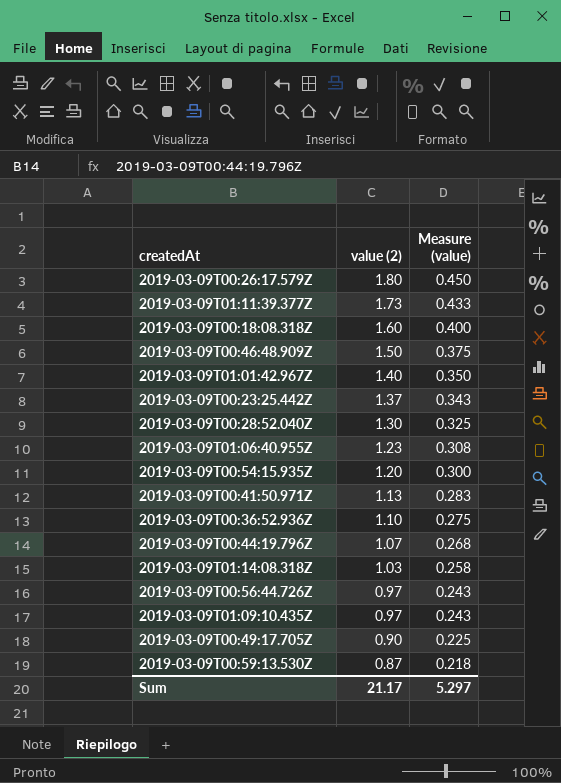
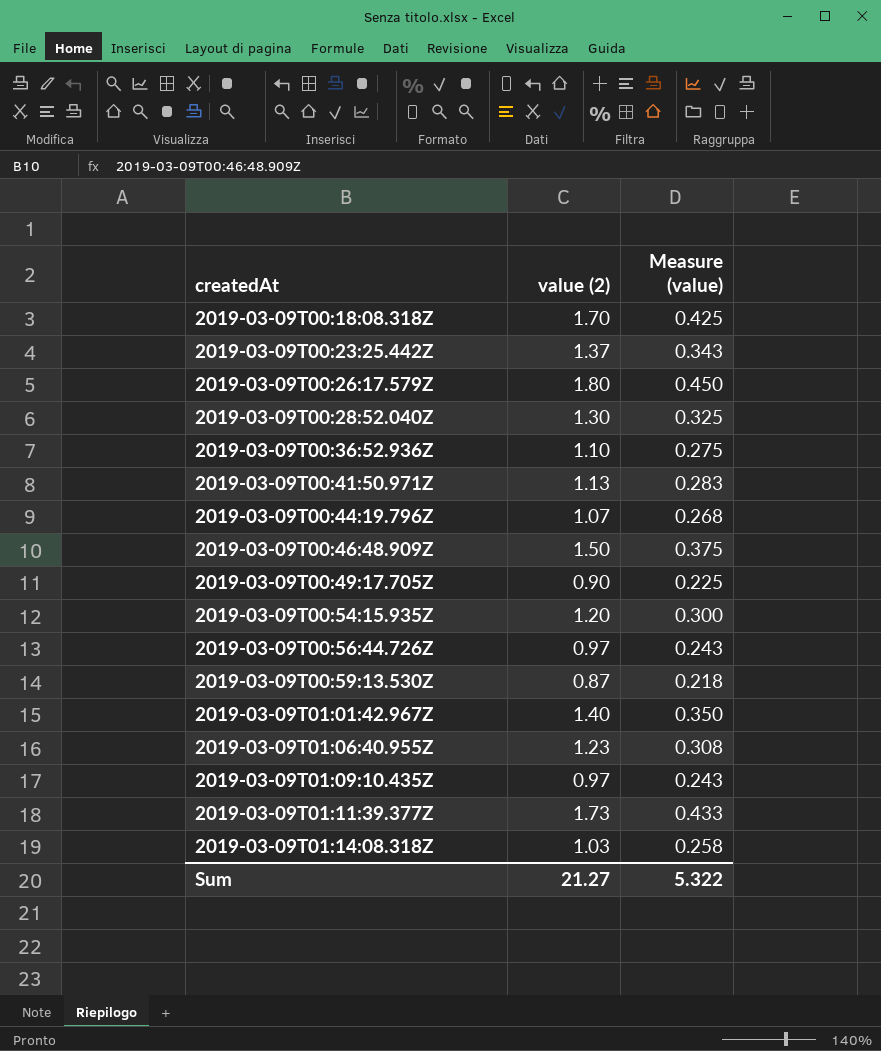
row order: value (2) descending -> createdAt ascending
2019-03-09T00:18:08.318Z | value (2): 1.60 -> 1.70
2019-03-09T00:18:08.318Z | Measure (value): 0.400 -> 0.425
Sum | value (2): 21.17 -> 21.27
Sum | Measure (value): 5.297 -> 5.322

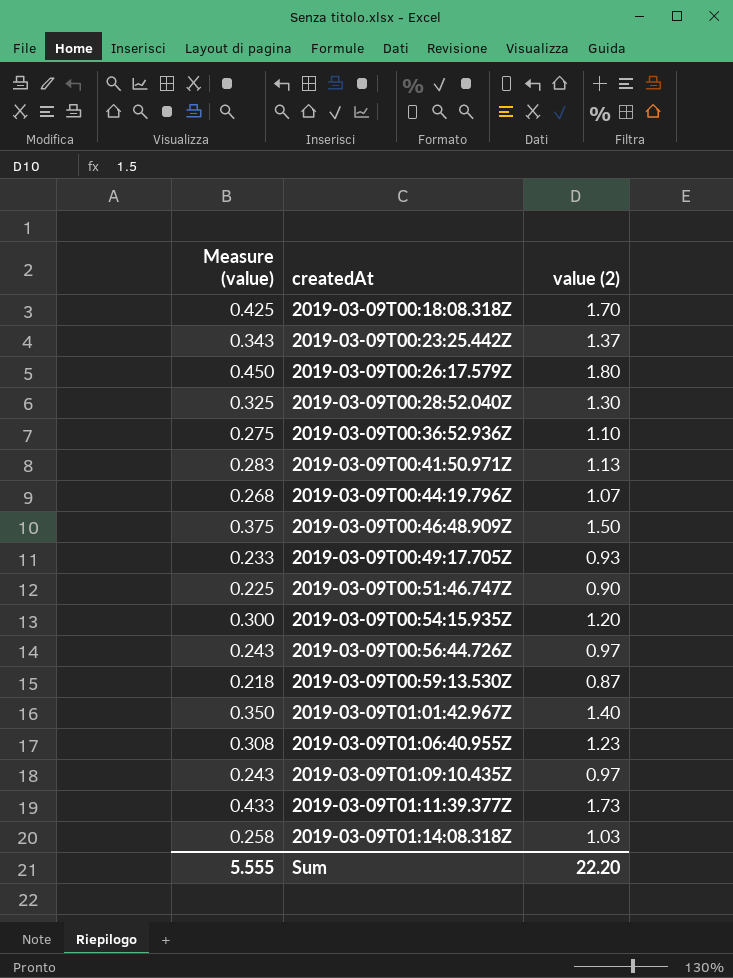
column Measure (value) | position: 3 -> 1
2019-03-09T00:49:17.705Z | Measure (value): 0.225 -> 0.233
2019-03-09T00:49:17.705Z | value (2): 0.90 -> 0.93
row 2019-03-09T00:51:46.747Z: none -> 0.225 | 0.90
Sum | Measure (value): 5.322 -> 5.555
Sum | value (2): 21.27 -> 22.20

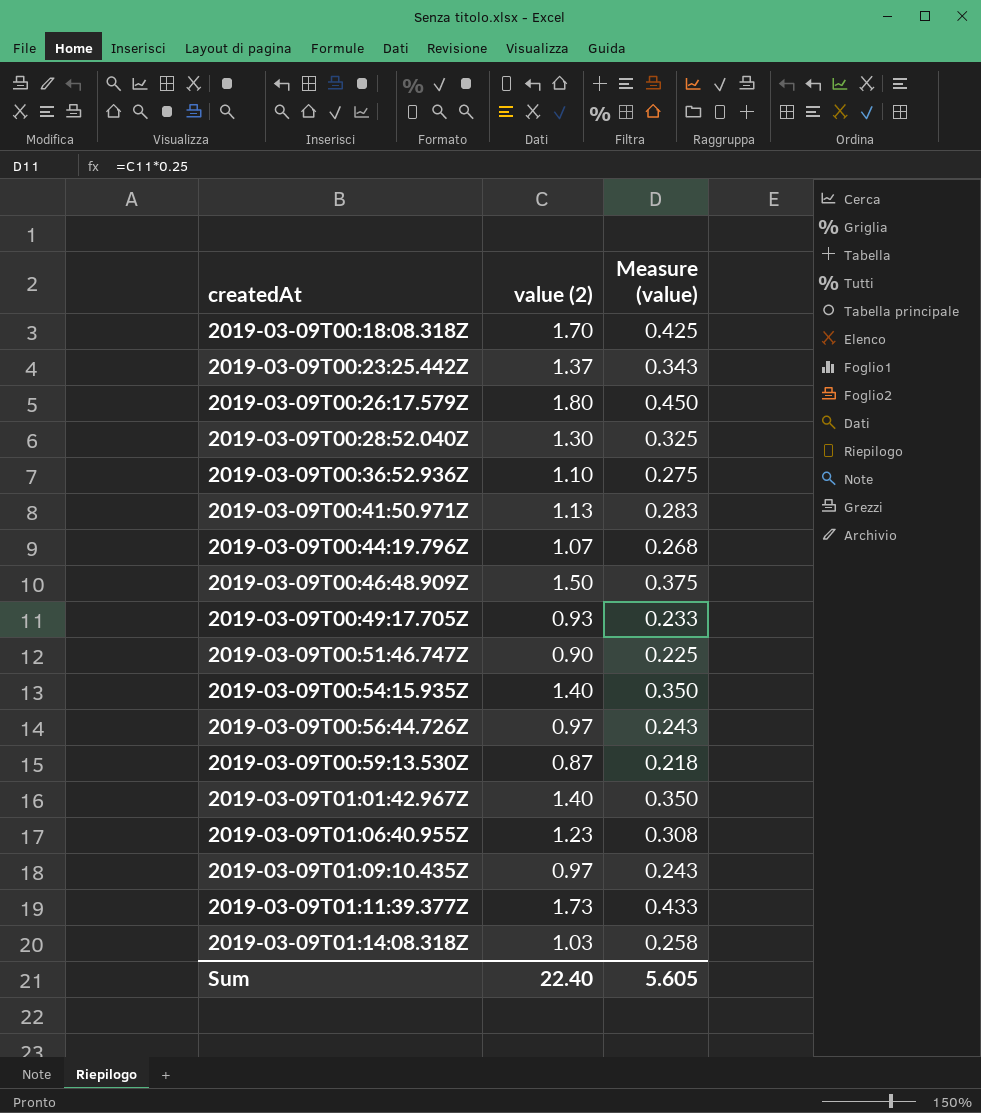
column Measure (value) | position: 1 -> 3
2019-03-09T00:54:15.935Z | value (2): 1.20 -> 1.40
2019-03-09T00:54:15.935Z | Measure (value): 0.300 -> 0.350
Sum | value (2): 22.20 -> 22.40
Sum | Measure (value): 5.555 -> 5.605

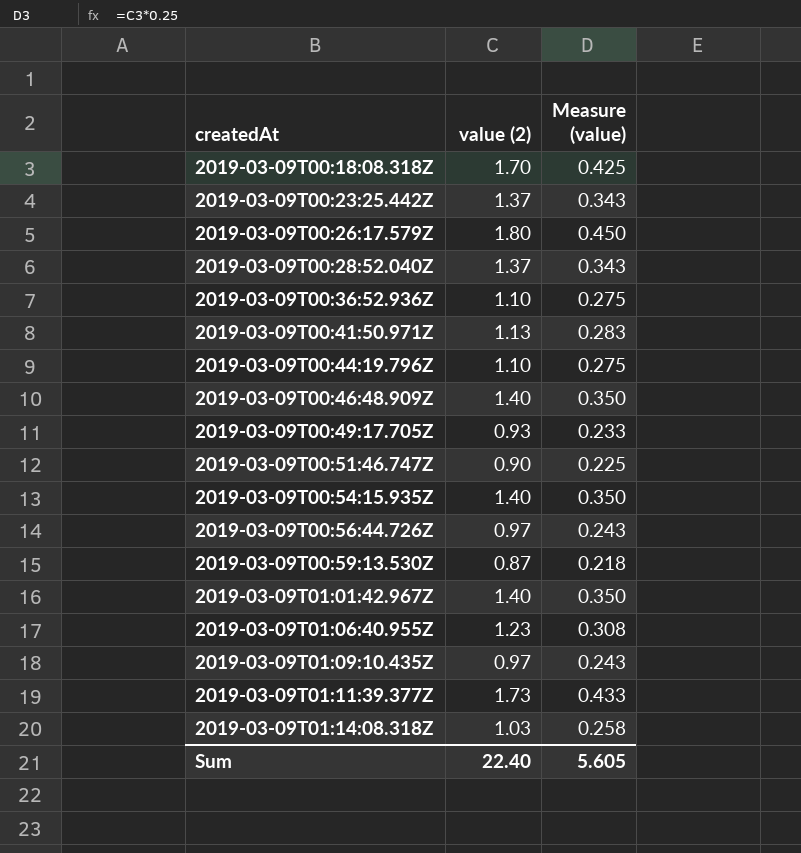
2019-03-09T00:28:52.040Z | value (2): 1.30 -> 1.37
2019-03-09T00:28:52.040Z | Measure (value): 0.325 -> 0.343
2019-03-09T00:44:19.796Z | value (2): 1.07 -> 1.10
2019-03-09T00:44:19.796Z | Measure (value): 0.268 -> 0.275
2019-03-09T00:46:48.909Z | value (2): 1.50 -> 1.40
2019-03-09T00:46:48.909Z | Measure (value): 0.375 -> 0.350

